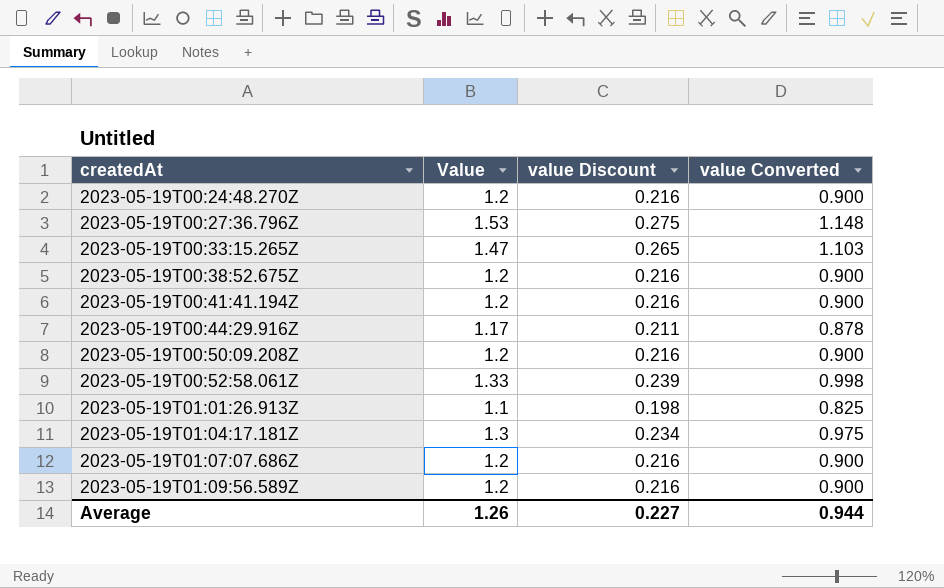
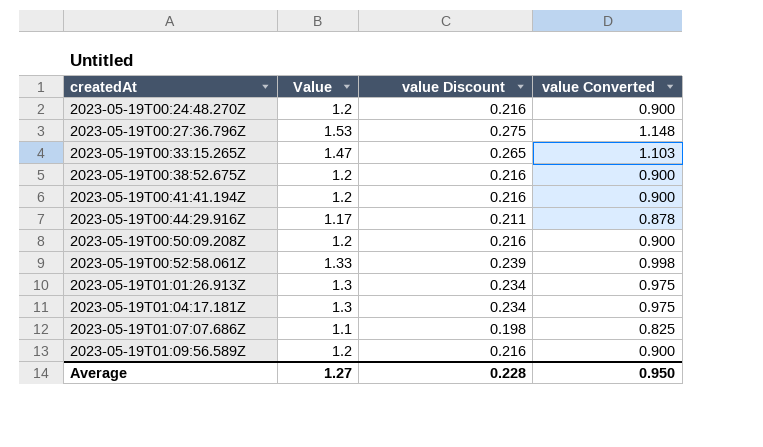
2023-05-19T01:01:26.913Z | Value: 1.1 -> 1.3
2023-05-19T01:01:26.913Z | value Discount: 0.198 -> 0.234
2023-05-19T01:01:26.913Z | value Converted: 0.825 -> 0.975
2023-05-19T01:07:07.686Z | Value: 1.2 -> 1.1
2023-05-19T01:07:07.686Z | value Discount: 0.216 -> 0.198
2023-05-19T01:07:07.686Z | value Converted: 0.900 -> 0.825
Average | Value: 1.26 -> 1.27
Average | value Discount: 0.227 -> 0.228
Average | value Converted: 0.944 -> 0.950

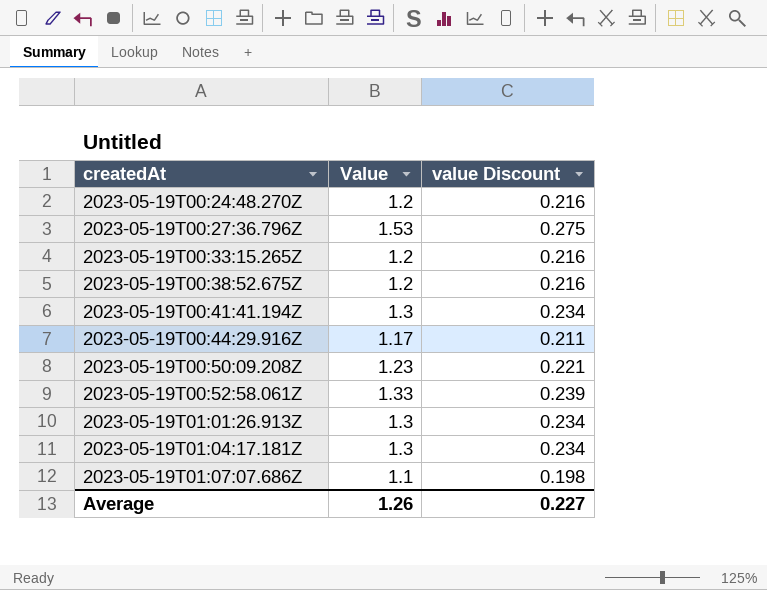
column value Converted | formula: [Value] * 0.75 -> none
row 2023-05-19T01:09:56.589Z: 1.2 | 0.216 | 0.900 -> none
2023-05-19T00:33:15.265Z | Value: 1.47 -> 1.2
2023-05-19T00:33:15.265Z | value Discount: 0.265 -> 0.216
2023-05-19T00:41:41.194Z | Value: 1.2 -> 1.3
2023-05-19T00:41:41.194Z | value Discount: 0.216 -> 0.234
2023-05-19T00:50:09.208Z | Value: 1.2 -> 1.23
2023-05-19T00:50:09.208Z | value Discount: 0.216 -> 0.221
Average | Value: 1.27 -> 1.26
Average | value Discount: 0.228 -> 0.227

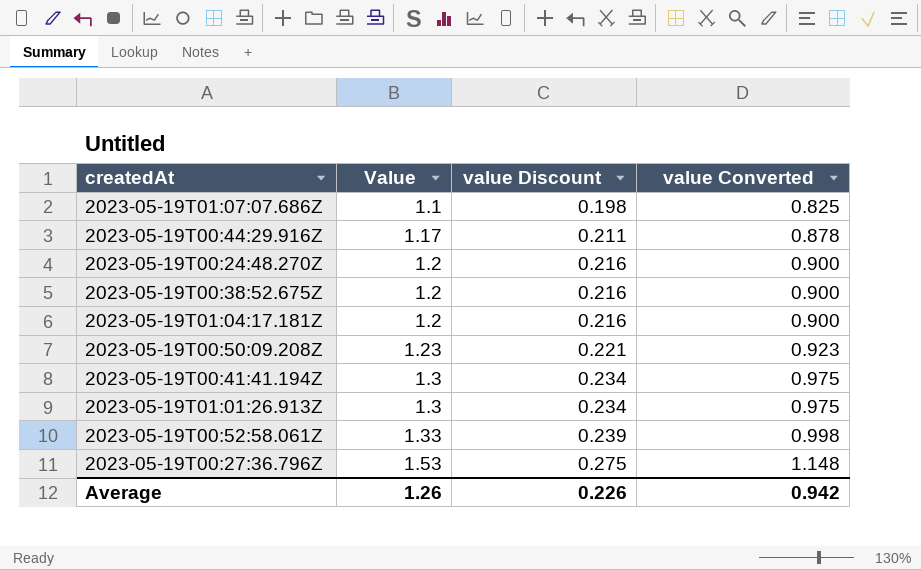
row order: createdAt ascending -> Value ascending
column value Converted | formula: none -> [Value] * 0.75
row 2023-05-19T00:33:15.265Z: 1.2 | 0.216 -> none
2023-05-19T01:04:17.181Z | Value: 1.3 -> 1.2
2023-05-19T01:04:17.181Z | value Discount: 0.234 -> 0.216
Average | value Discount: 0.227 -> 0.226

